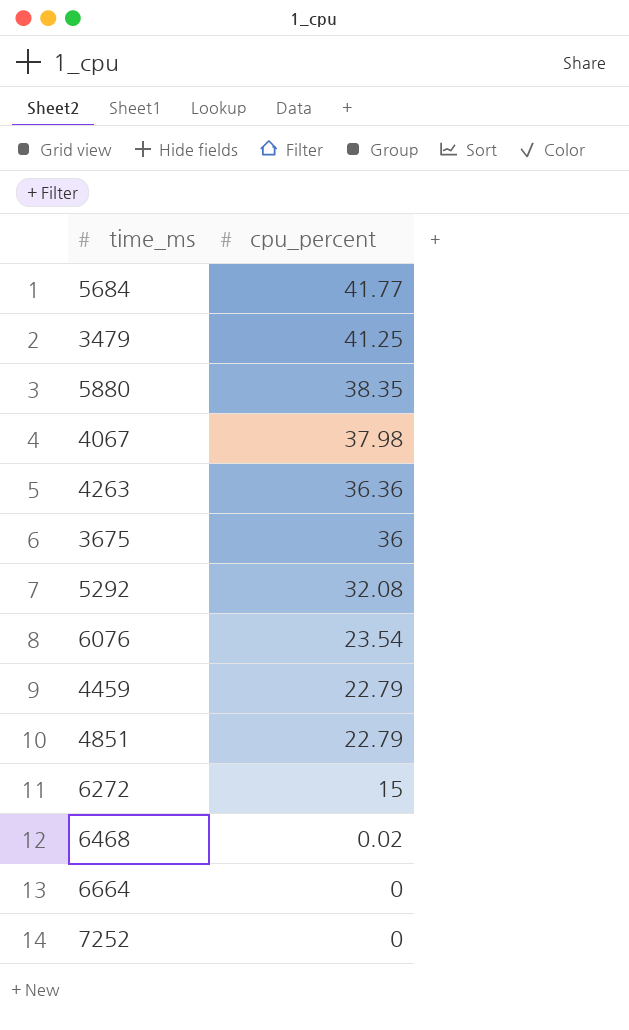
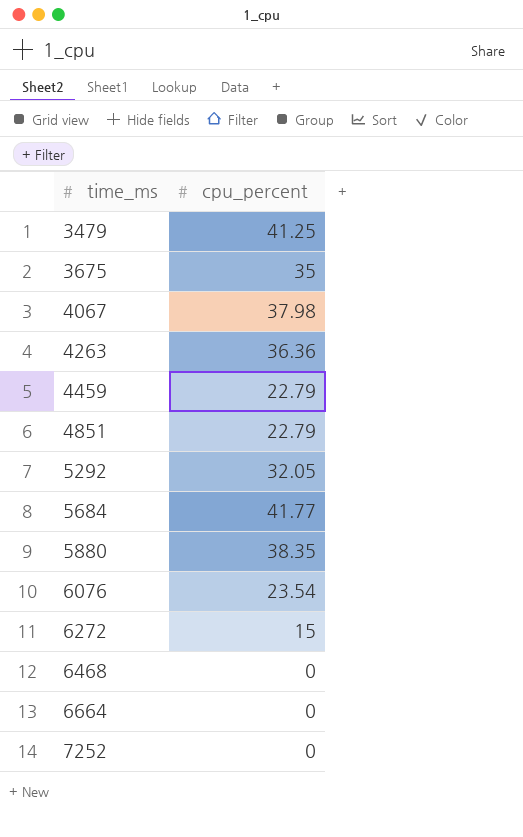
row order: cpu_percent descending -> time_ms ascending
3675 | cpu_percent: 36 -> 35
5292 | cpu_percent: 32.08 -> 32.05
6468 | cpu_percent: 0.02 -> 0

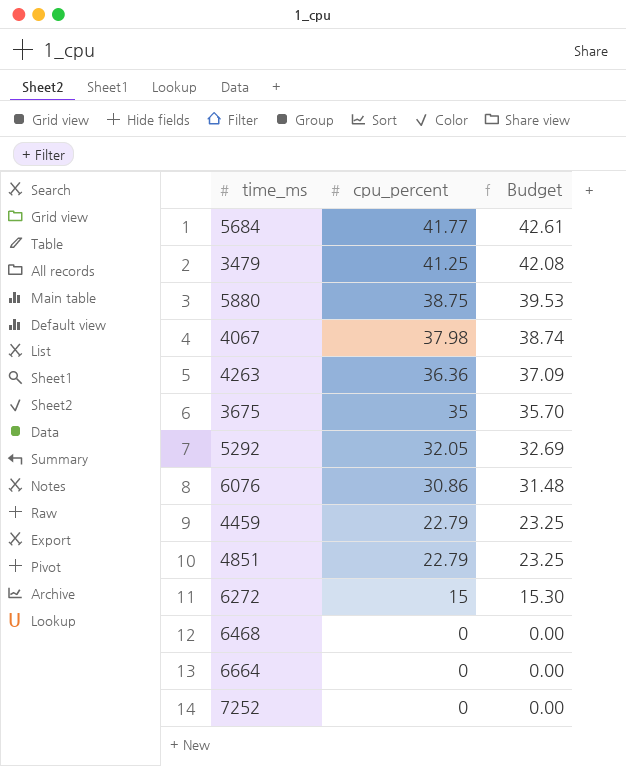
row order: time_ms ascending -> cpu_percent descending
column Budget | formula: none -> [cpu_percent] * 1.02
5880 | cpu_percent: 38.35 -> 38.75
6076 | cpu_percent: 23.54 -> 30.86

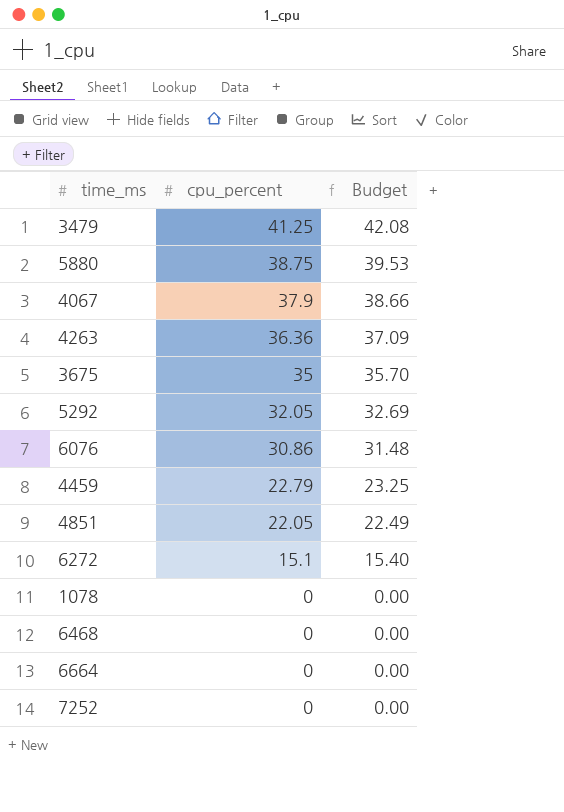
row 5684: 41.77 | 42.61 -> none
4067 | cpu_percent: 37.98 -> 37.9
4067 | Budget: 38.74 -> 38.66
4851 | cpu_percent: 22.79 -> 22.05
4851 | Budget: 23.25 -> 22.49
6272 | cpu_percent: 15 -> 15.1
6272 | Budget: 15.30 -> 15.40
row 1078: none -> 0 | 0.00

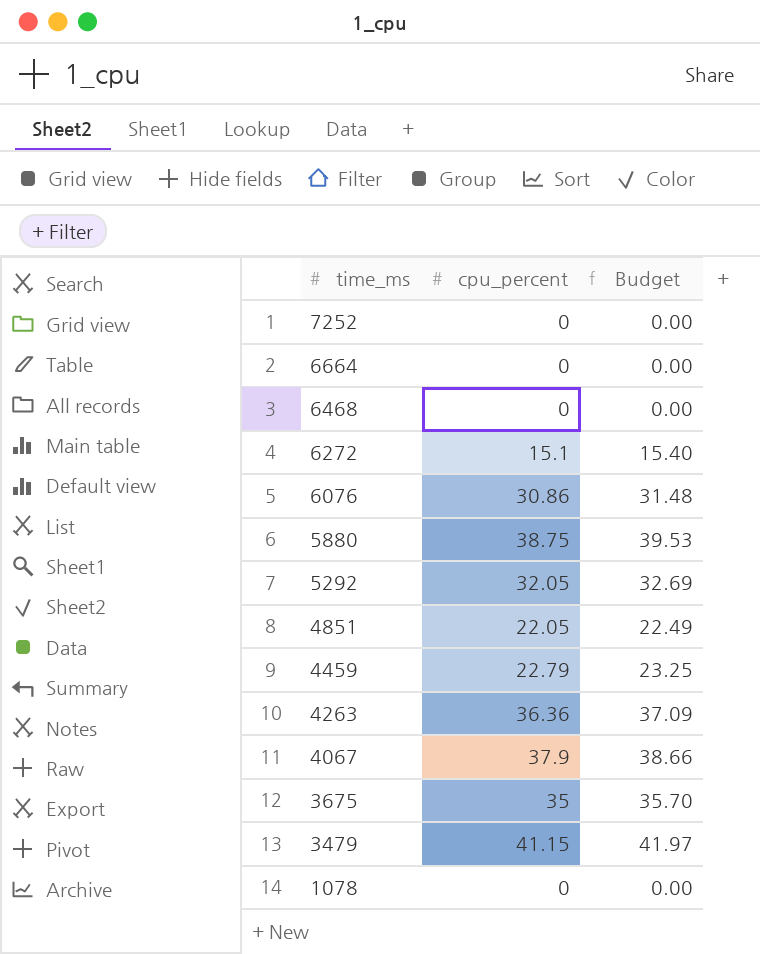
row order: cpu_percent descending -> time_ms descending
3479 | cpu_percent: 41.25 -> 41.15
3479 | Budget: 42.08 -> 41.97

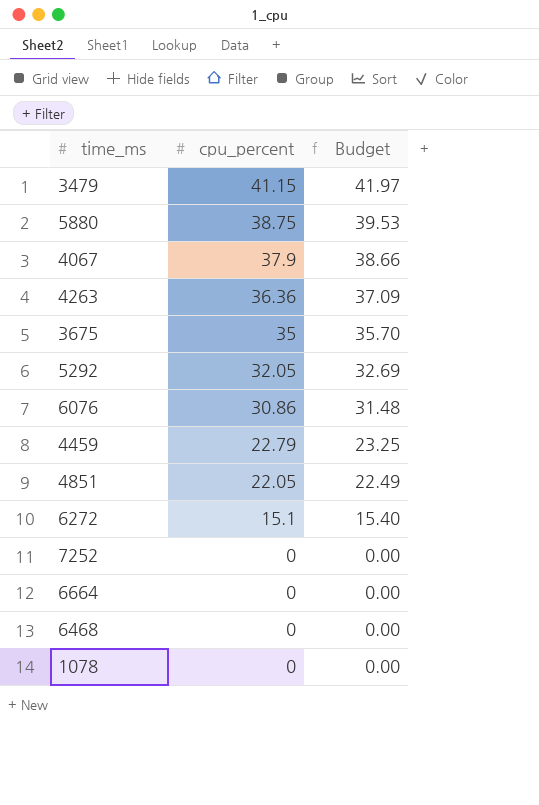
row order: time_ms descending -> cpu_percent descending

